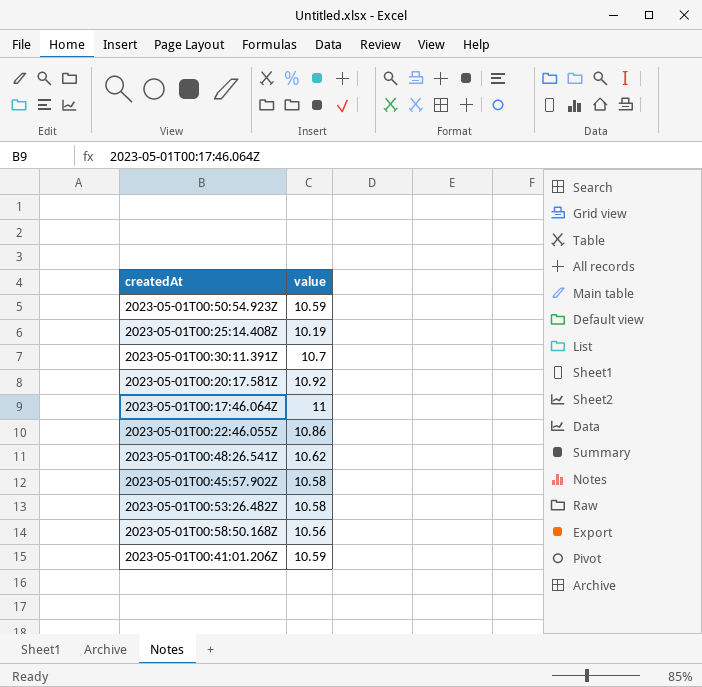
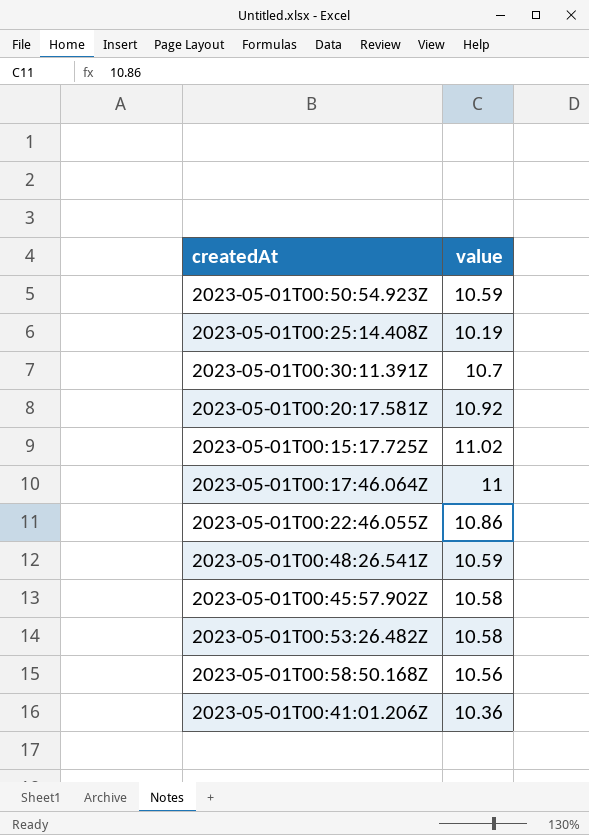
row 2023-05-01T00:15:17.725Z: none -> 11.02
2023-05-01T00:48:26.541Z | value: 10.62 -> 10.59
2023-05-01T00:41:01.206Z | value: 10.59 -> 10.36

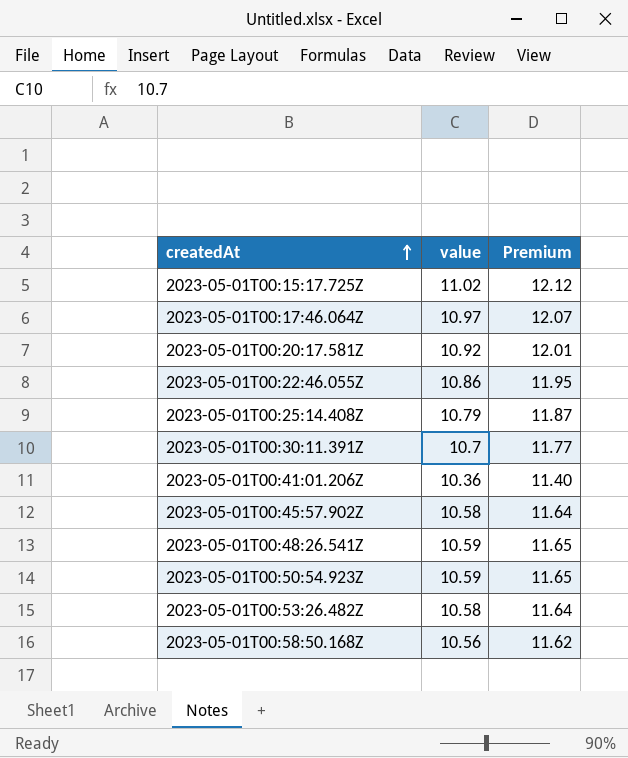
row order: none -> createdAt ascending
column Premium | formula: none -> [value] * 1.1
2023-05-01T00:17:46.064Z | value: 11 -> 10.97
2023-05-01T00:25:14.408Z | value: 10.19 -> 10.79

